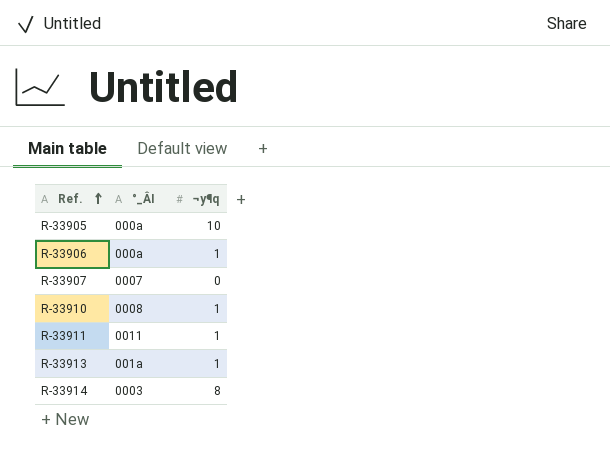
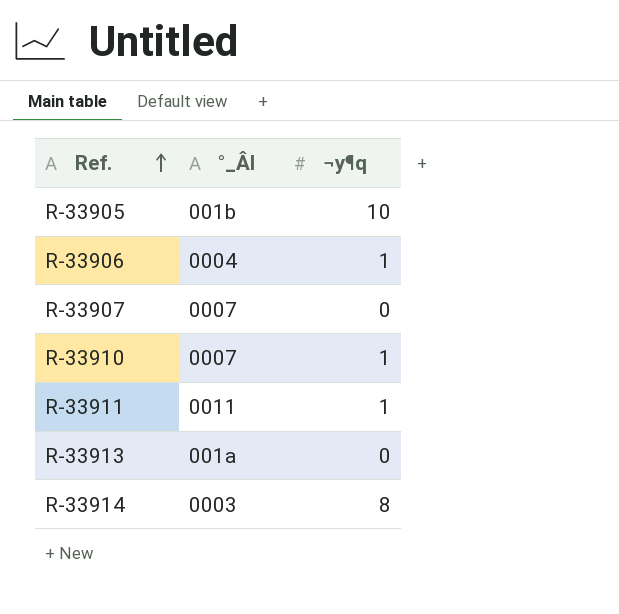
R-33905 | °_ÂI: 000a -> 001b
R-33906 | °_ÂI: 000a -> 0004
R-33910 | °_ÂI: 0008 -> 0007
R-33913 | ¬y¶q: 1 -> 0

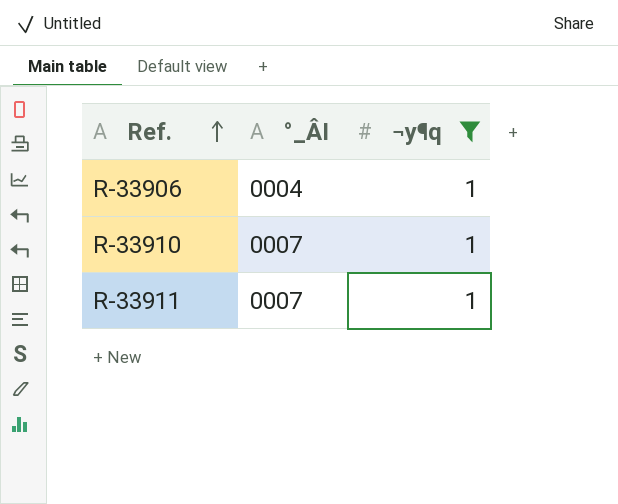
filter: none -> ¬y¶q = 1
R-33911 | °_ÂI: 0011 -> 0007

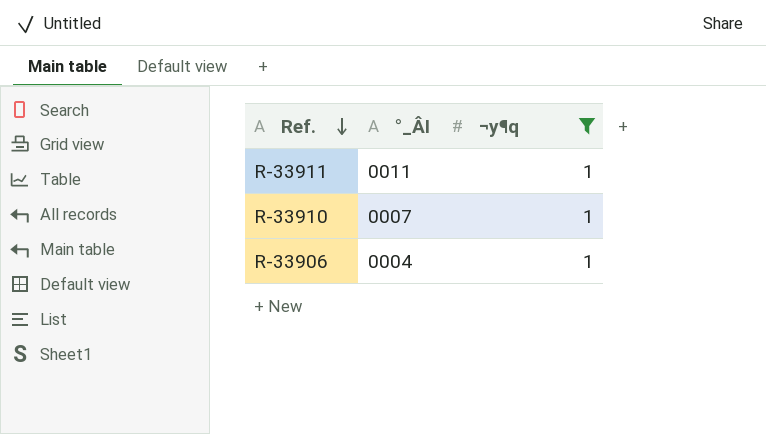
row order: Ref. ascending -> Ref. descending
R-33911 | °_ÂI: 0007 -> 0011

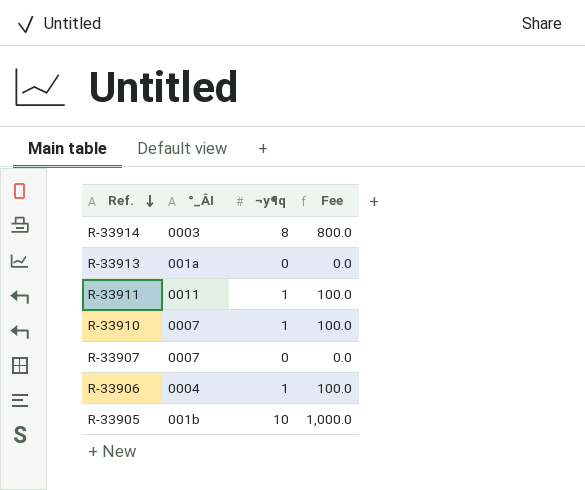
filter: ¬y¶q = 1 -> none
column Fee | formula: none -> [¬y¶q] * 100

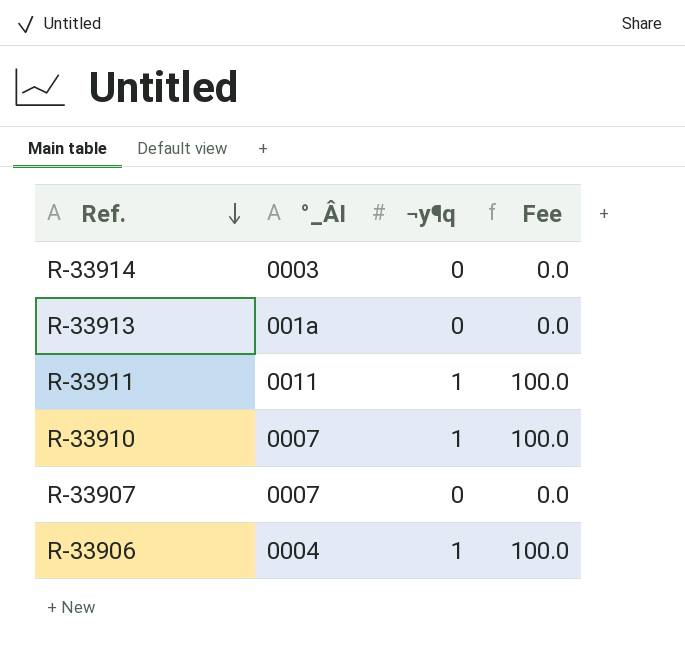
row R-33905: 001b | 10 | 1,000.0 -> none
R-33914 | ¬y¶q: 8 -> 0
R-33914 | Fee: 800.0 -> 0.0

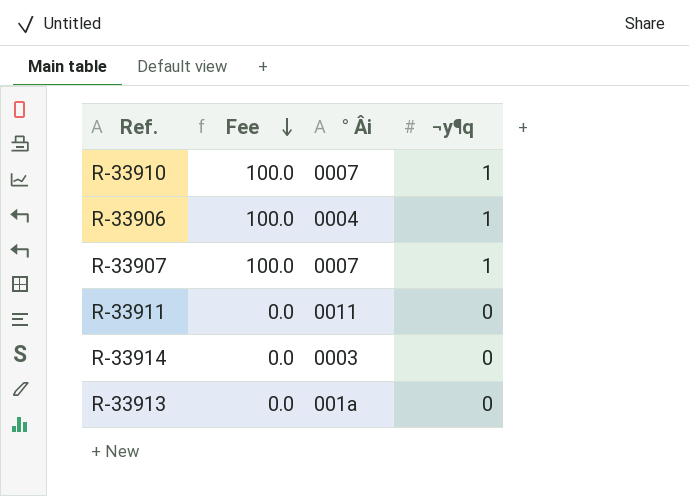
row order: Ref. descending -> Fee descending
column Fee | position: 4 -> 2
column name: °_ÂI -> ° Âi
R-33907 | Fee: 0.0 -> 100.0
R-33907 | ¬y¶q: 0 -> 1
R-33911 | Fee: 100.0 -> 0.0
R-33911 | ¬y¶q: 1 -> 0

